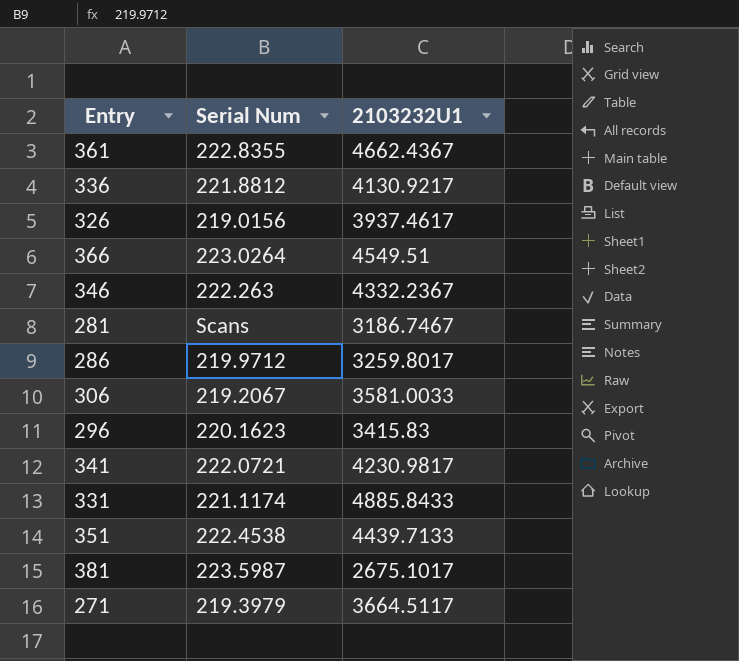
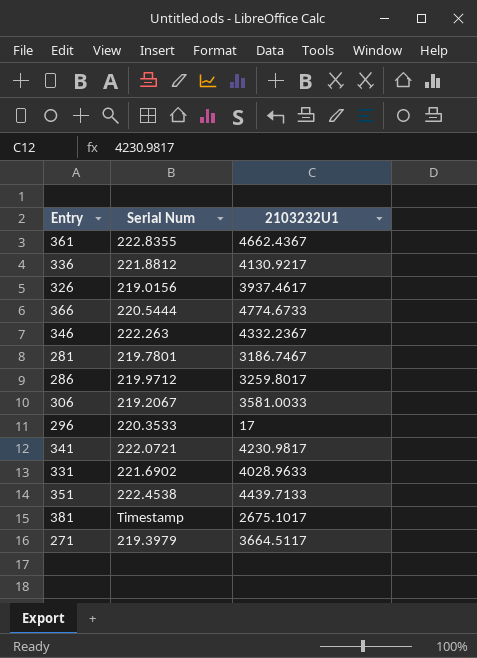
366 | Serial Num: 223.0264 -> 220.5444
366 | 2103232U1: 4549.51 -> 4774.6733
281 | Serial Num: Scans -> 219.7801
296 | Serial Num: 220.1623 -> 220.3533
296 | 2103232U1: 3415.83 -> 17
331 | Serial Num: 221.1174 -> 221.6902
331 | 2103232U1: 4885.8433 -> 4028.9633
381 | Serial Num: 223.5987 -> Timestamp

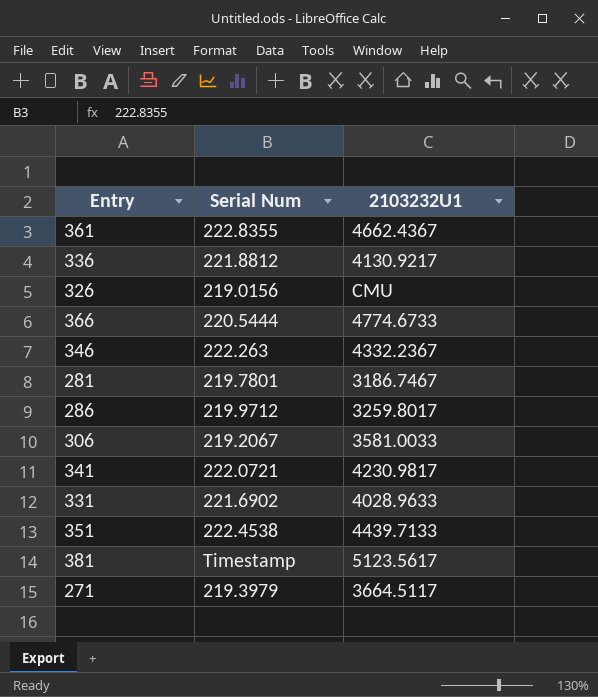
row 296: 220.3533 | 17 -> none
326 | 2103232U1: 3937.4617 -> CMU
381 | 2103232U1: 2675.1017 -> 5123.5617

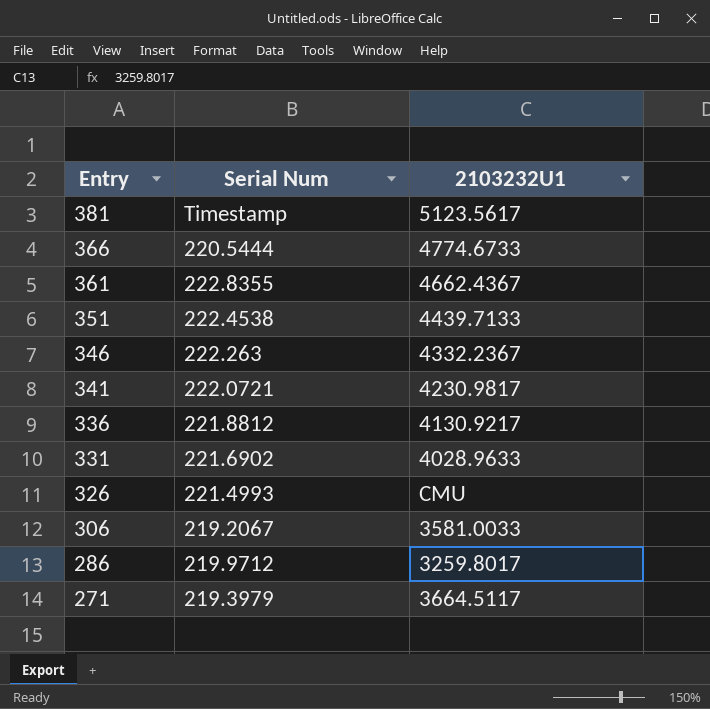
row order: none -> Entry descending
row 281: 219.7801 | 3186.7467 -> none
326 | Serial Num: 219.0156 -> 221.4993

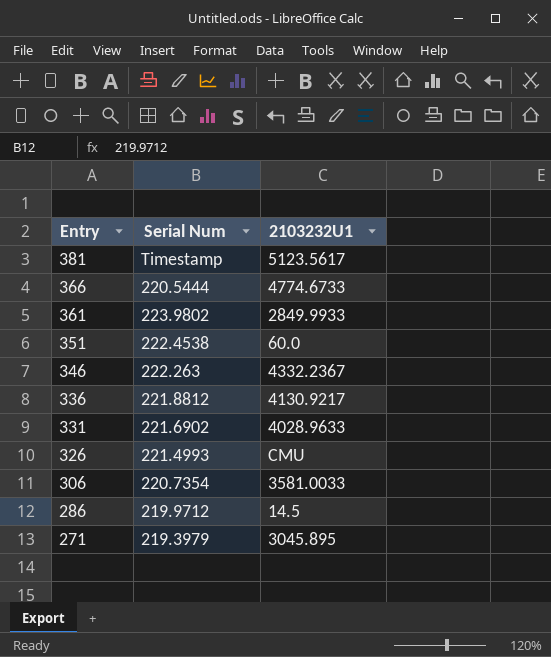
row 341: 222.0721 | 4230.9817 -> none
361 | Serial Num: 222.8355 -> 223.9802
361 | 2103232U1: 4662.4367 -> 2849.9933
351 | 2103232U1: 4439.7133 -> 60.0
306 | Serial Num: 219.2067 -> 220.7354
286 | 2103232U1: 3259.8017 -> 14.5
271 | 2103232U1: 3664.5117 -> 3045.895

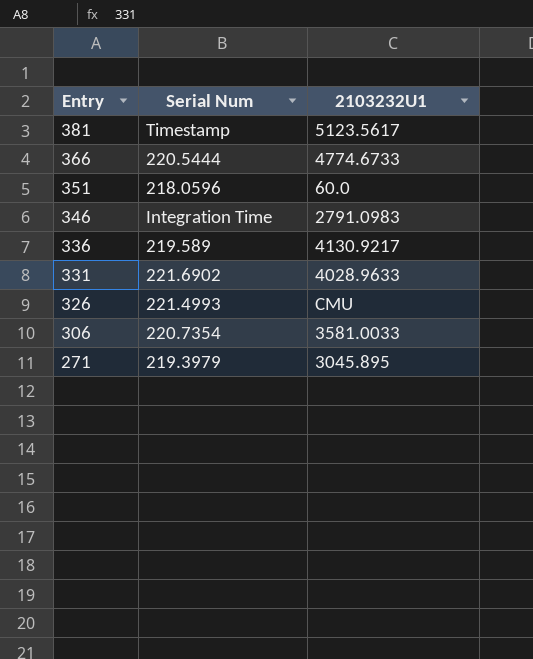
row 361: 223.9802 | 2849.9933 -> none
row 286: 219.9712 | 14.5 -> none
351 | Serial Num: 222.4538 -> 218.0596
346 | Serial Num: 222.263 -> Integration Time
346 | 2103232U1: 4332.2367 -> 2791.0983
336 | Serial Num: 221.8812 -> 219.589

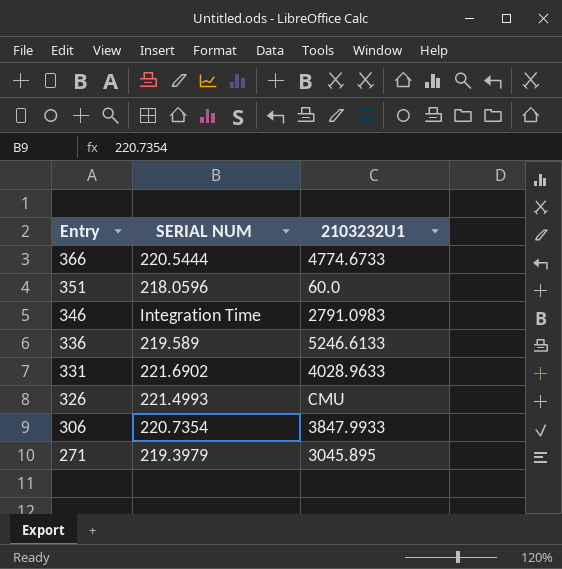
column name: Serial Num -> SERIAL NUM
row 381: Timestamp | 5123.5617 -> none
336 | 2103232U1: 4130.9217 -> 5246.6133
306 | 2103232U1: 3581.0033 -> 3847.9933

